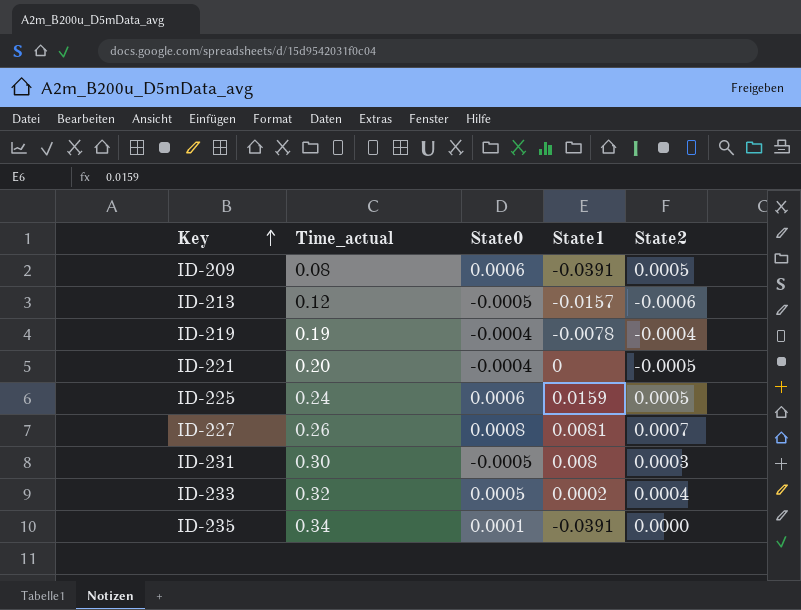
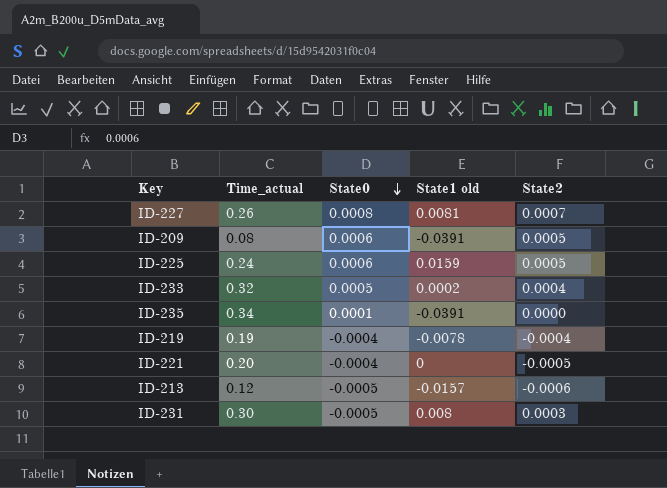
row order: Key ascending -> State0 descending
column name: State1 -> State1 old

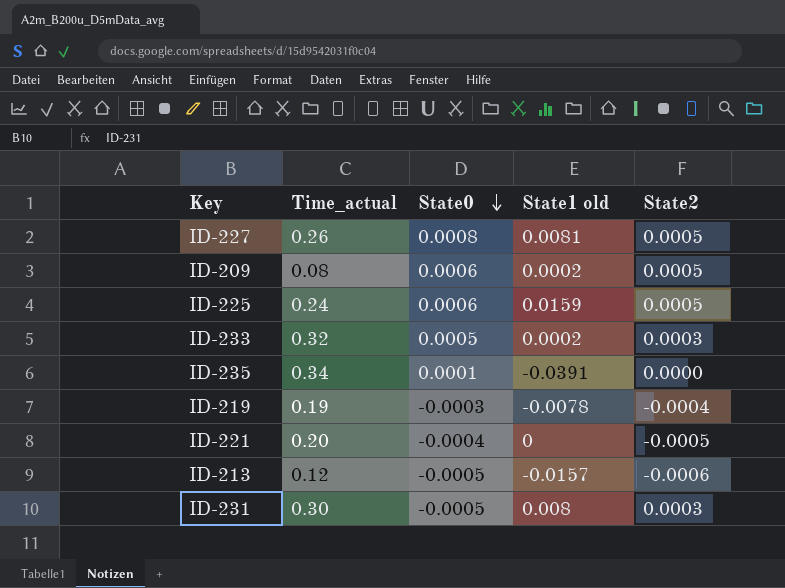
ID-227 | State2: 0.0007 -> 0.0005
ID-209 | State1 old: -0.0391 -> 0.0002
ID-233 | State2: 0.0004 -> 0.0003
ID-219 | State0: -0.0004 -> -0.0003

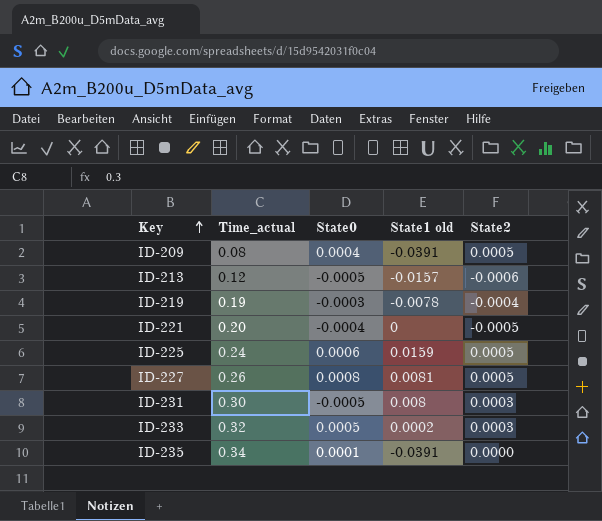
row order: State0 descending -> Key ascending
ID-209 | State0: 0.0006 -> 0.0004
ID-209 | State1 old: 0.0002 -> -0.0391

